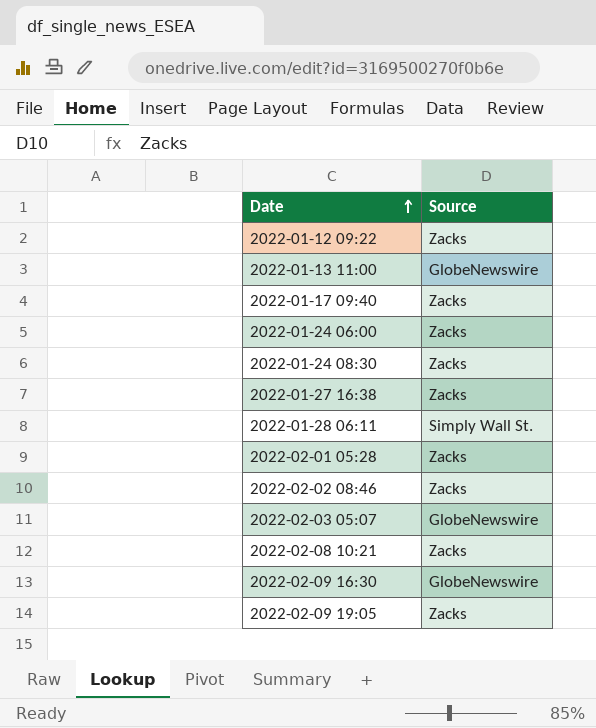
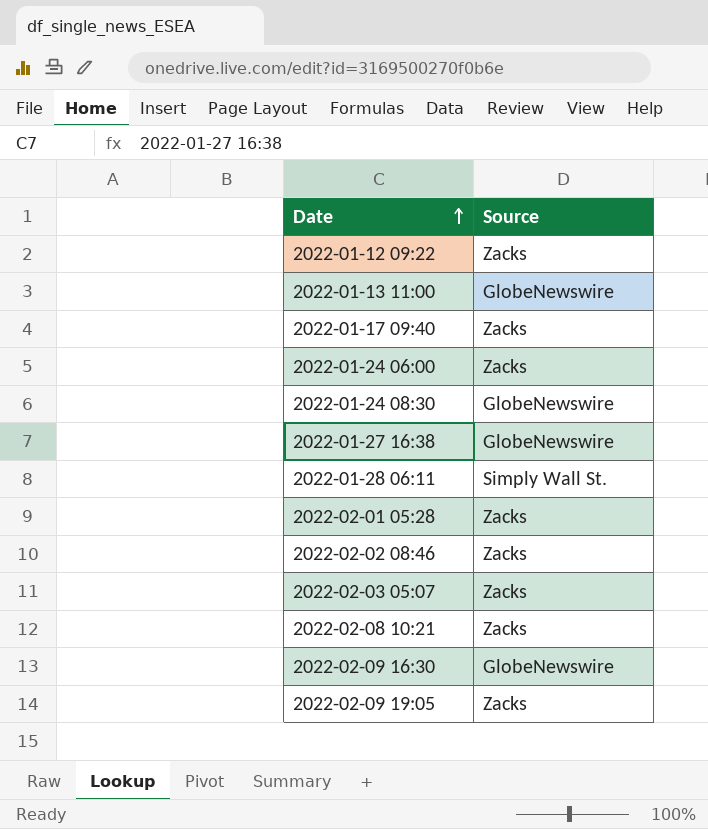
2022-01-24 08:30 | Source: Zacks -> GlobeNewswire
2022-01-27 16:38 | Source: Zacks -> GlobeNewswire
2022-02-03 05:07 | Source: GlobeNewswire -> Zacks

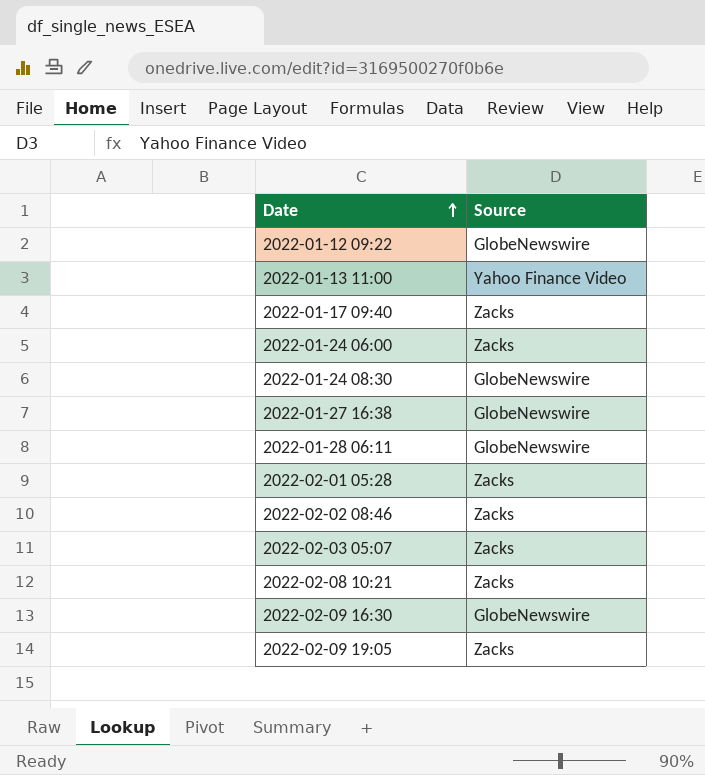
2022-01-12 09:22 | Source: Zacks -> GlobeNewswire
2022-01-13 11:00 | Source: GlobeNewswire -> Yahoo Finance Video
2022-01-28 06:11 | Source: Simply Wall St. -> GlobeNewswire

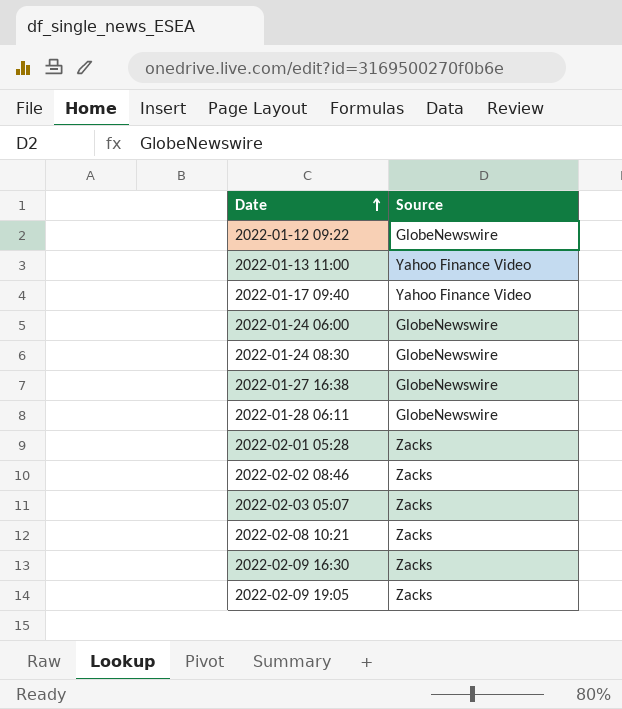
2022-01-17 09:40 | Source: Zacks -> Yahoo Finance Video
2022-01-24 06:00 | Source: Zacks -> GlobeNewswire
2022-02-09 16:30 | Source: GlobeNewswire -> Zacks

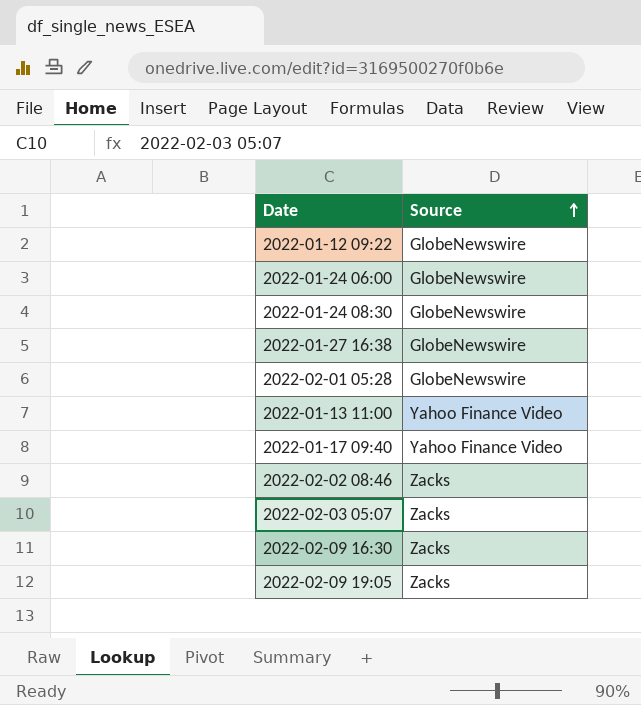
row order: Date ascending -> Source ascending
row 2022-01-28 06:11: GlobeNewswire -> none
row 2022-02-08 10:21: Zacks -> none
2022-02-01 05:28 | Source: Zacks -> GlobeNewswire

